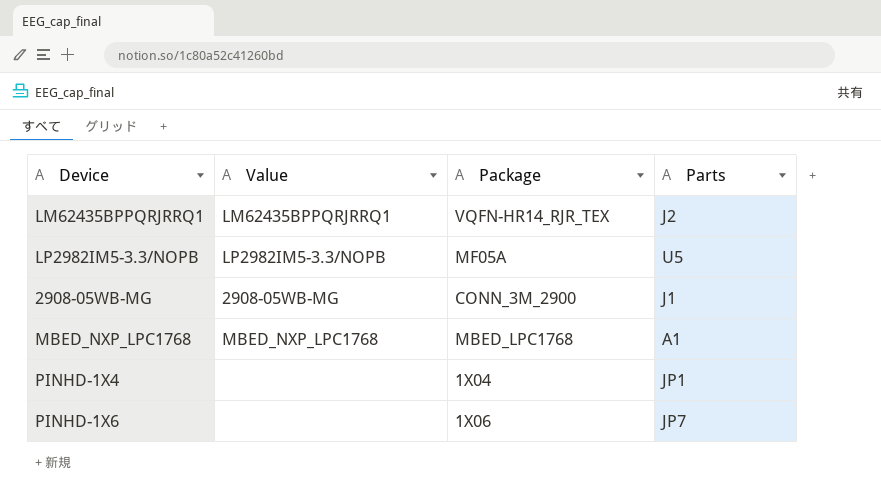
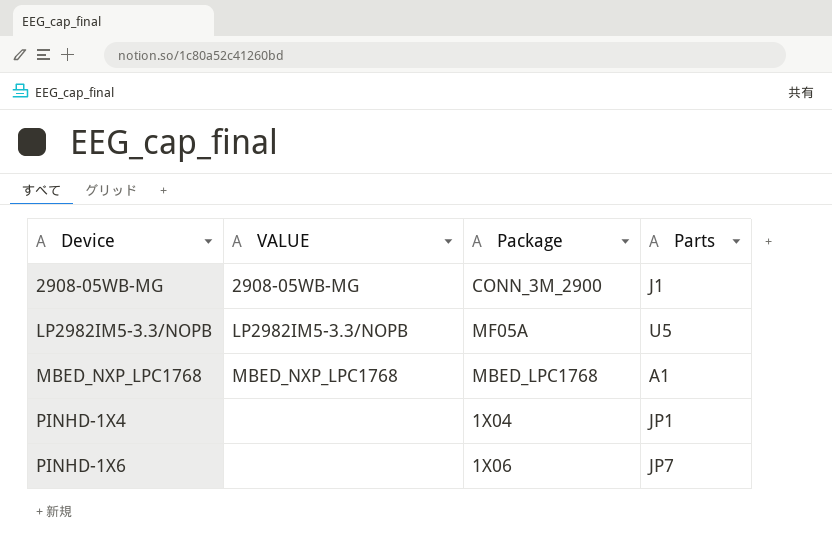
row order: none -> Device ascending
column name: Value -> VALUE
row LM62435BPPQRJRRQ1: LM62435BPPQRJRRQ1 | VQFN-HR14_RJR_TEX | J2 -> none

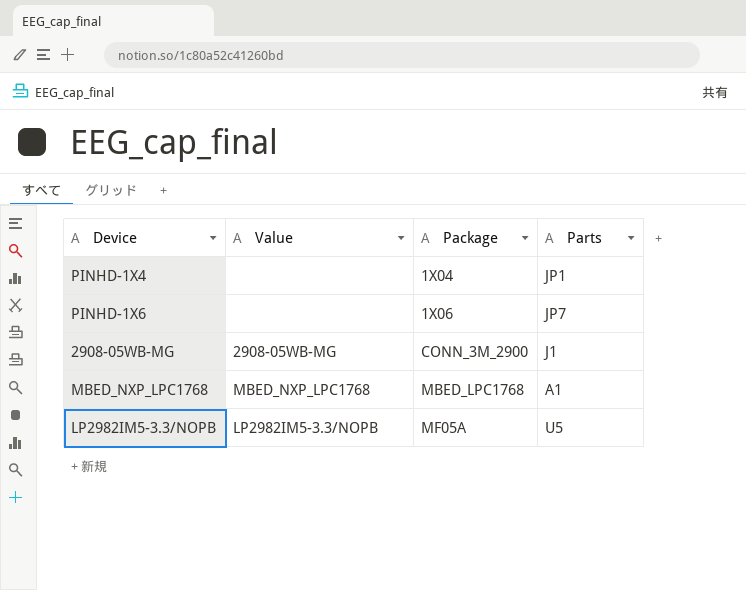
row order: Device ascending -> Package ascending
column name: VALUE -> Value

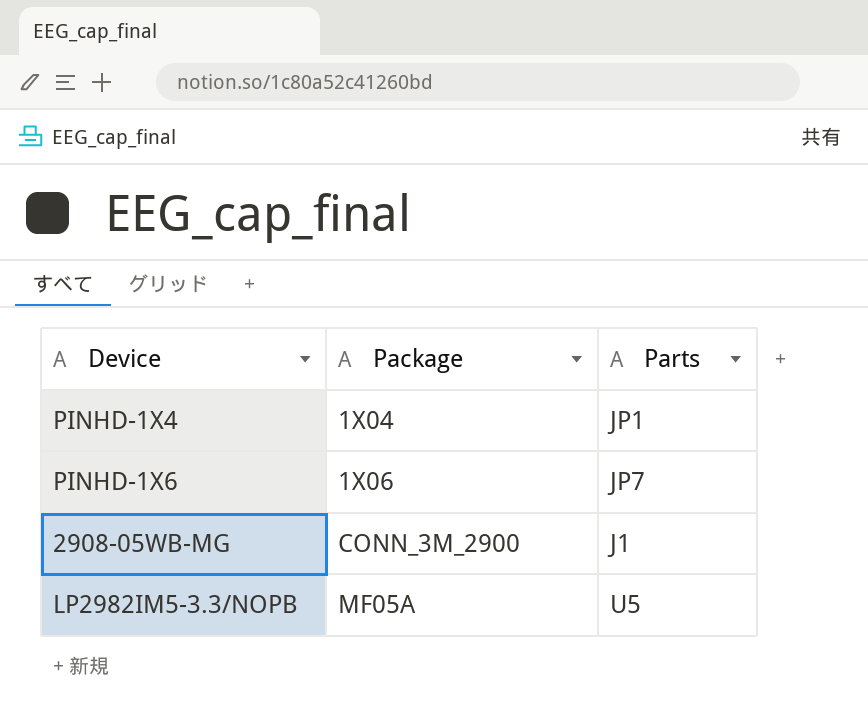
column Value | position: 2 -> none
row MBED_NXP_LPC1768: MBED_NXP_LPC1768 | MBED_LPC1768 | A1 -> none

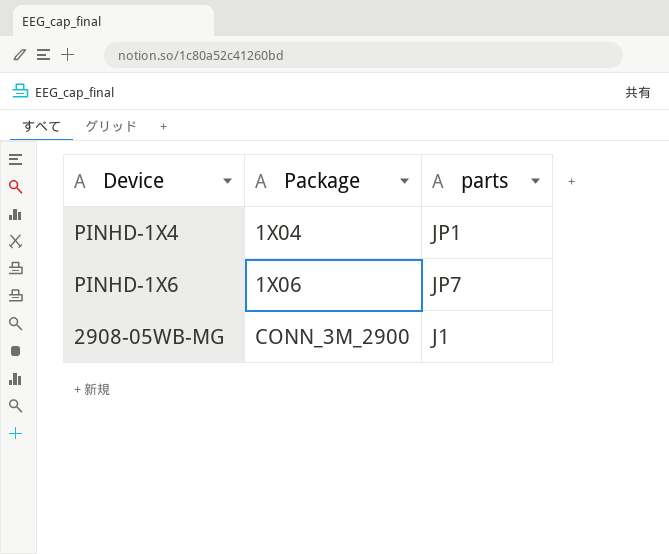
column name: Parts -> parts
row LP2982IM5-3.3/NOPB: MF05A | U5 -> none

